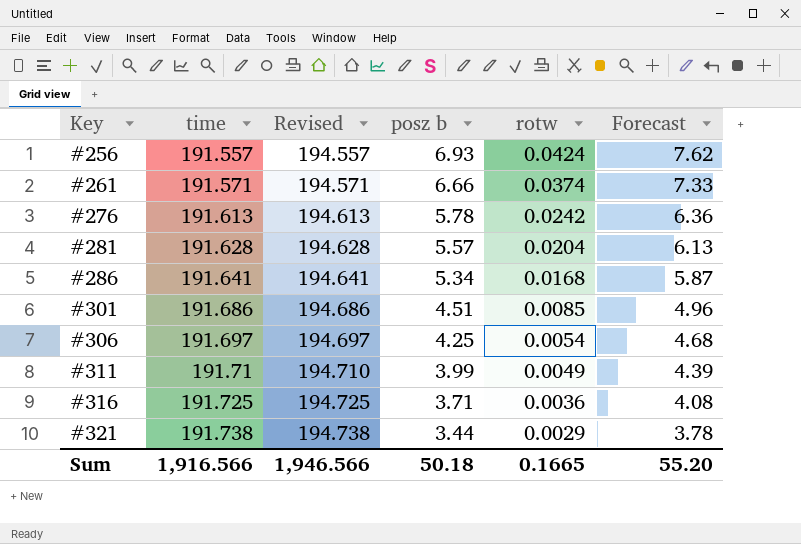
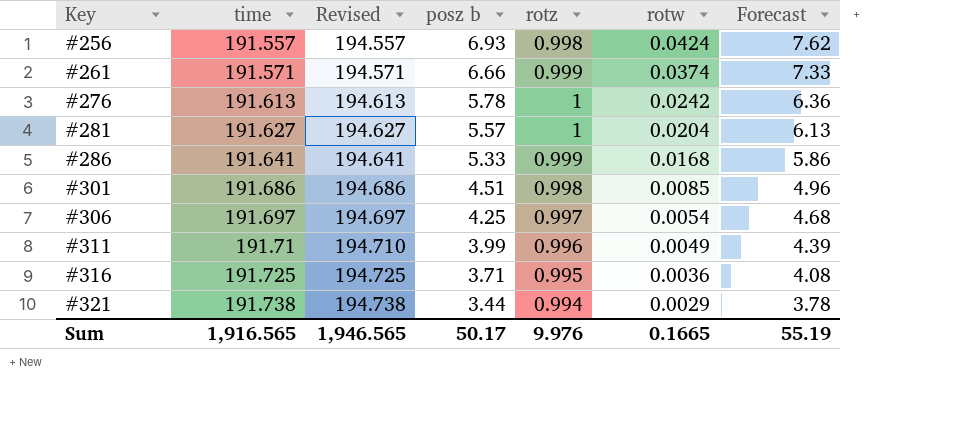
column rotz | position: none -> 5
#281 | time: 191.628 -> 191.627
#281 | Revised: 194.628 -> 194.627
#286 | posz b: 5.34 -> 5.33
#286 | Forecast: 5.87 -> 5.86
Sum | time: 1,916.566 -> 1,916.565
Sum | Revised: 1,946.566 -> 1,946.565
Sum | posz b: 50.18 -> 50.17
Sum | Forecast: 55.20 -> 55.19

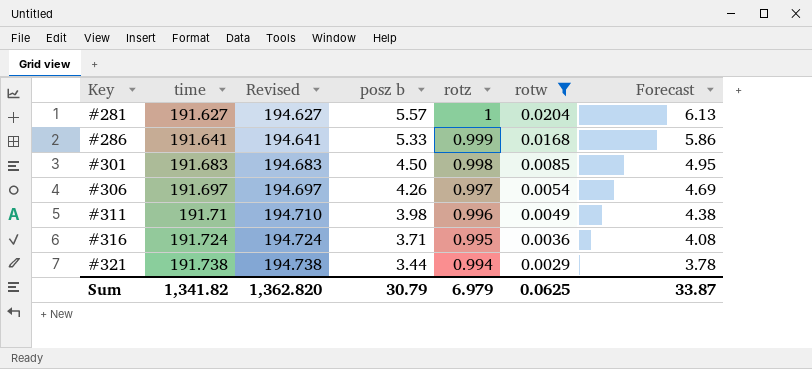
filter: none -> rotw <= 0.0204
#301 | time: 191.686 -> 191.683
#301 | Revised: 194.686 -> 194.683
#301 | posz b: 4.51 -> 4.50
#301 | Forecast: 4.96 -> 4.95
#306 | posz b: 4.25 -> 4.26
#306 | Forecast: 4.68 -> 4.69
#311 | posz b: 3.99 -> 3.98
#311 | Forecast: 4.39 -> 4.38
#316 | time: 191.725 -> 191.724
#316 | Revised: 194.725 -> 194.724
Sum | time: 1,916.565 -> 1,341.82
Sum | Revised: 1,946.565 -> 1,362.820
Sum | posz b: 50.17 -> 30.79
Sum | rotz: 9.976 -> 6.979
Sum | rotw: 0.1665 -> 0.0625
Sum | Forecast: 55.19 -> 33.87

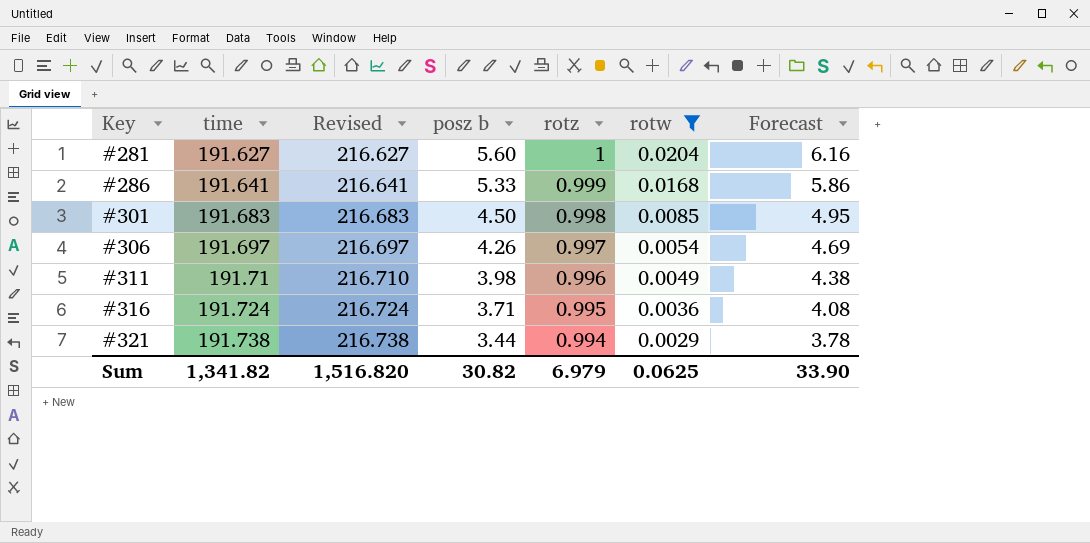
column Revised | formula: [time] + 3 -> [time] + 25
#281 | posz b: 5.57 -> 5.60
#281 | Forecast: 6.13 -> 6.16
Sum | Revised: 1,362.820 -> 1,516.820
Sum | posz b: 30.79 -> 30.82
Sum | Forecast: 33.87 -> 33.90

